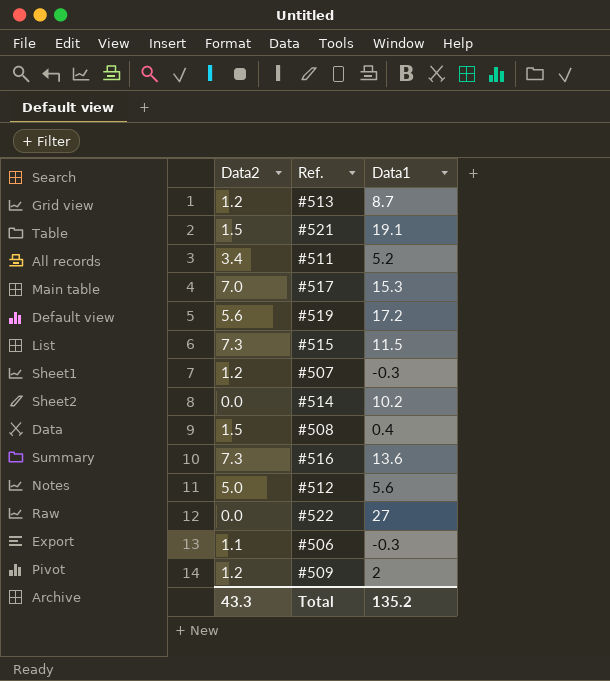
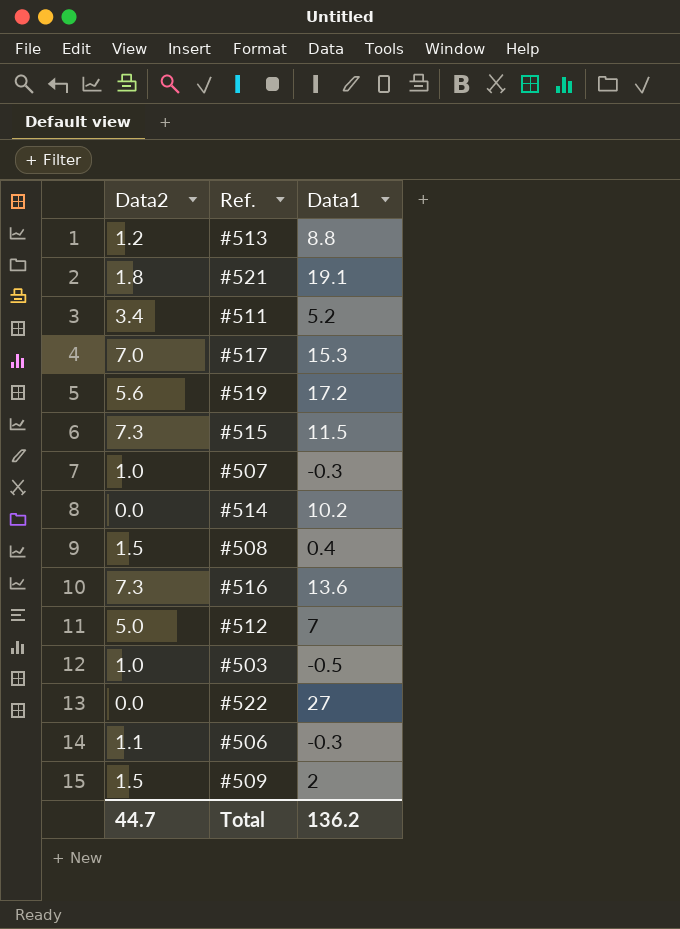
#513 | Data1: 8.7 -> 8.8
#521 | Data2: 1.5 -> 1.8
#507 | Data2: 1.2 -> 1.0
#512 | Data1: 5.6 -> 7
row #503: none -> 1.0 | -0.5
#509 | Data2: 1.2 -> 1.5
Total | Data2: 43.3 -> 44.7
Total | Data1: 135.2 -> 136.2

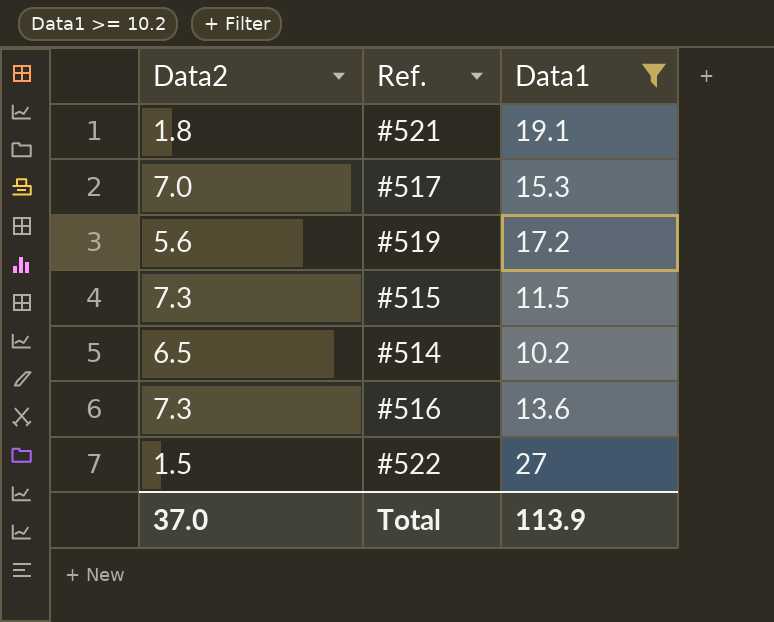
filter: none -> Data1 >= 10.2
#514 | Data2: 0.0 -> 6.5
#522 | Data2: 0.0 -> 1.5
Total | Data2: 44.7 -> 37.0
Total | Data1: 136.2 -> 113.9

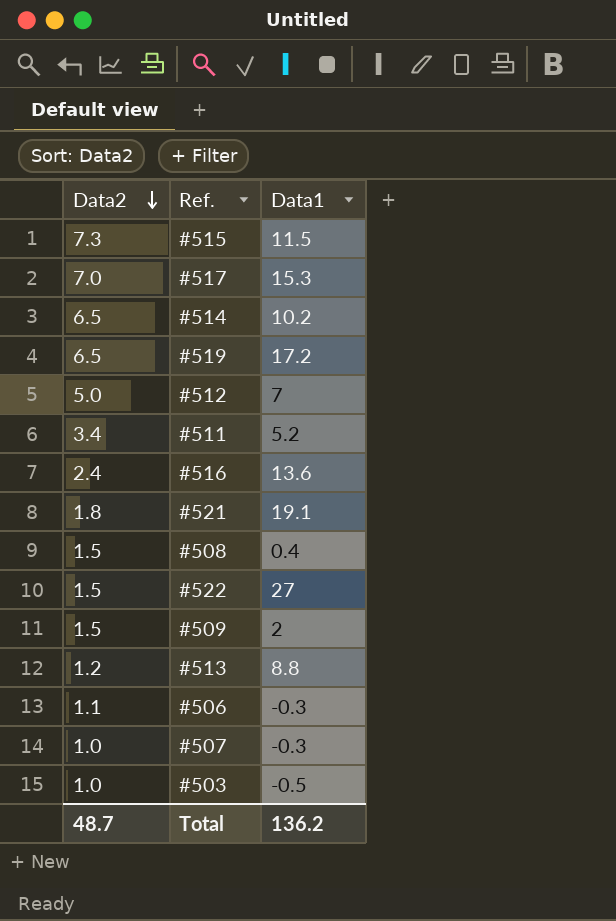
filter: Data1 >= 10.2 -> none
row order: none -> Data2 descending
#519 | Data2: 5.6 -> 6.5
#516 | Data2: 7.3 -> 2.4
Total | Data2: 37.0 -> 48.7
Total | Data1: 113.9 -> 136.2

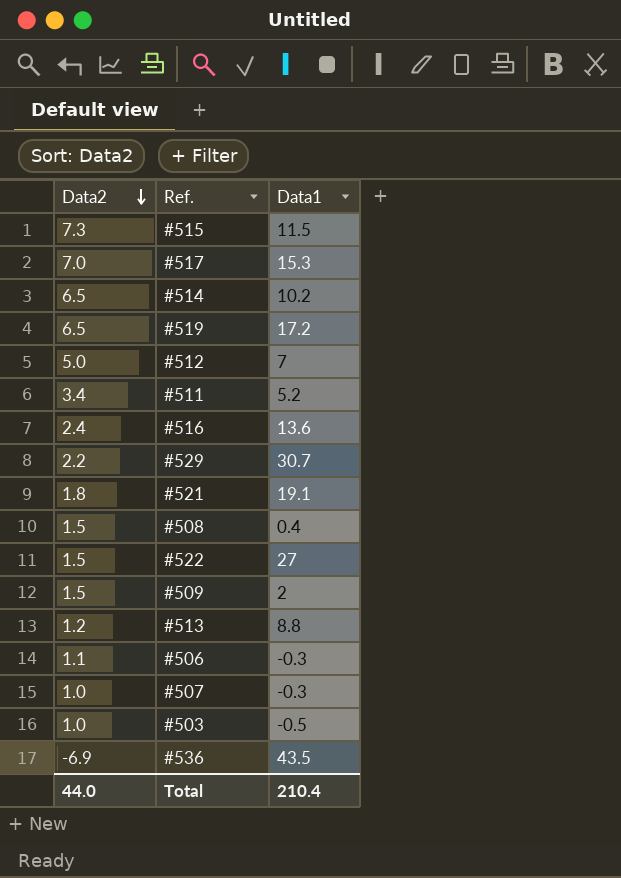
row #529: none -> 2.2 | 30.7
row #536: none -> -6.9 | 43.5
Total | Data2: 48.7 -> 44.0
Total | Data1: 136.2 -> 210.4

